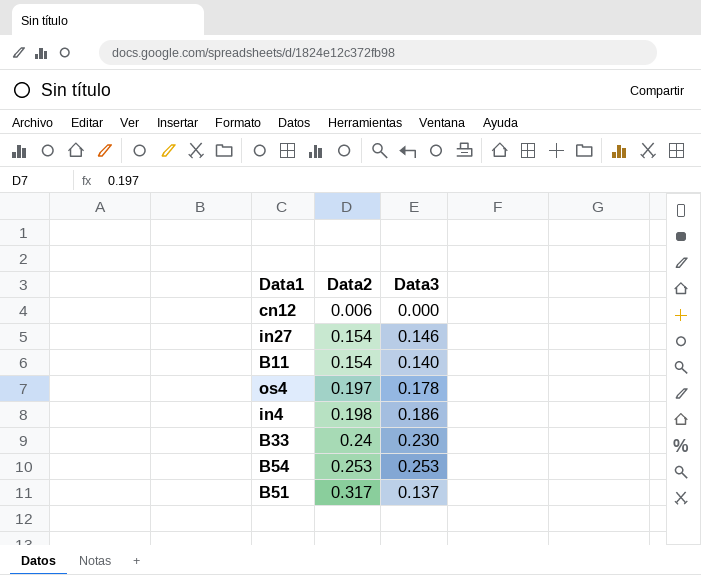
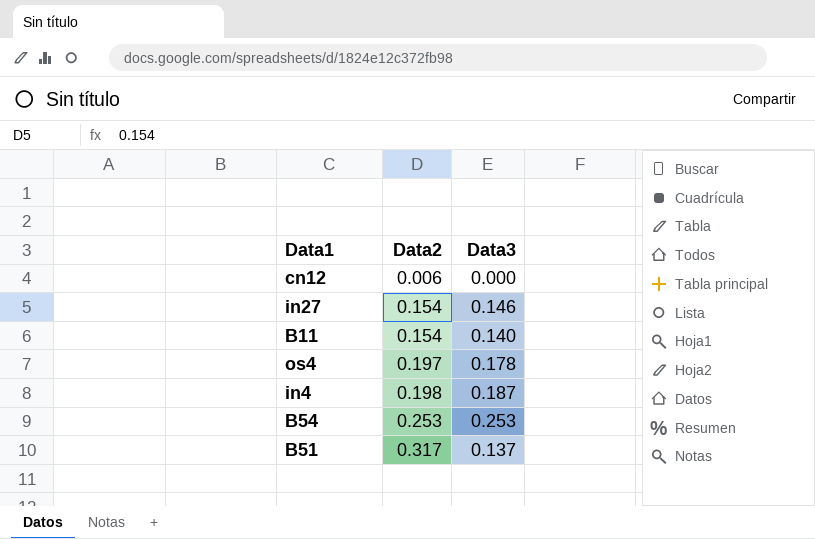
row B33: 0.24 | 0.230 -> none
in4 | Data3: 0.186 -> 0.187

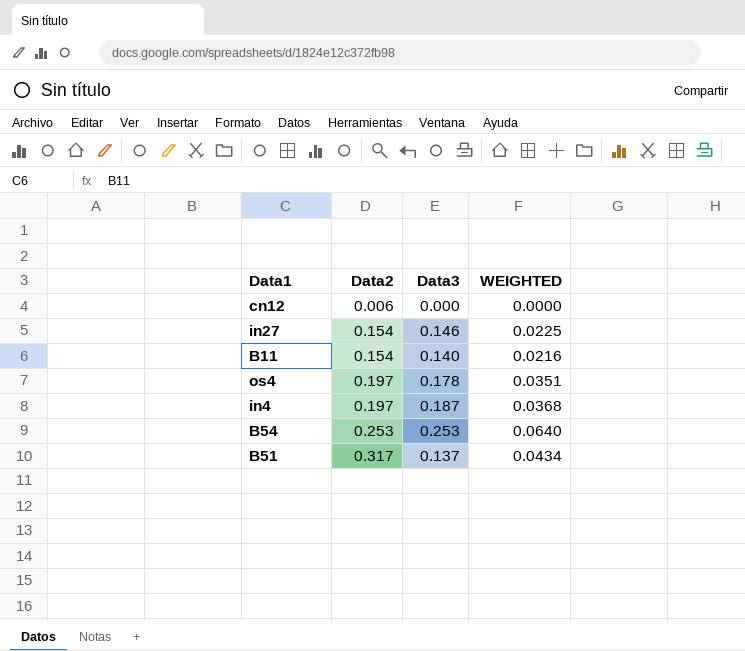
column WEIGHTED | formula: none -> [Data2] * [Data3]
in4 | Data2: 0.198 -> 0.197

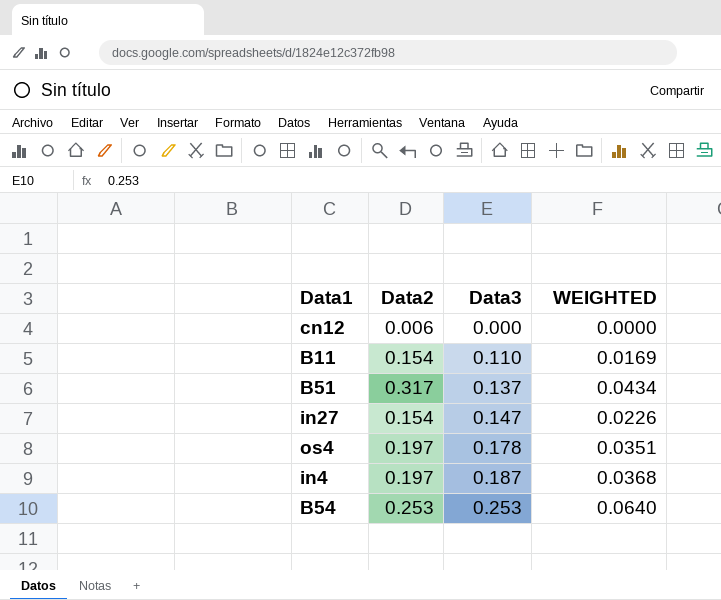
row order: Data2 ascending -> Data3 ascending
B11 | Data3: 0.140 -> 0.110
B11 | WEIGHTED: 0.0216 -> 0.0169
in27 | Data3: 0.146 -> 0.147
in27 | WEIGHTED: 0.0225 -> 0.0226

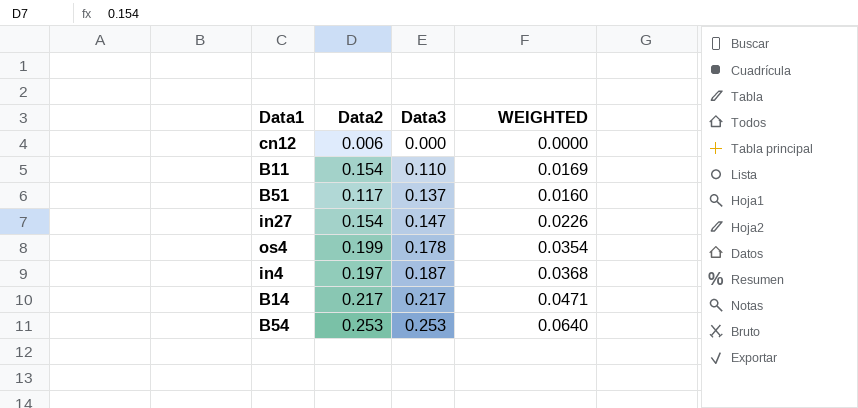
B51 | Data2: 0.317 -> 0.117
B51 | WEIGHTED: 0.0434 -> 0.0160
os4 | Data2: 0.197 -> 0.199
os4 | WEIGHTED: 0.0351 -> 0.0354
row B14: none -> 0.217 | 0.217 | 0.0471

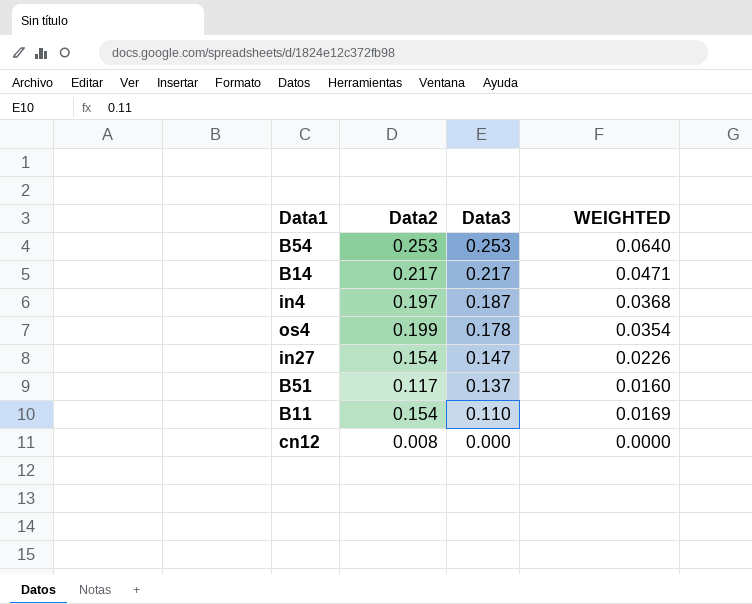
row order: Data3 ascending -> Data3 descending
cn12 | Data2: 0.006 -> 0.008

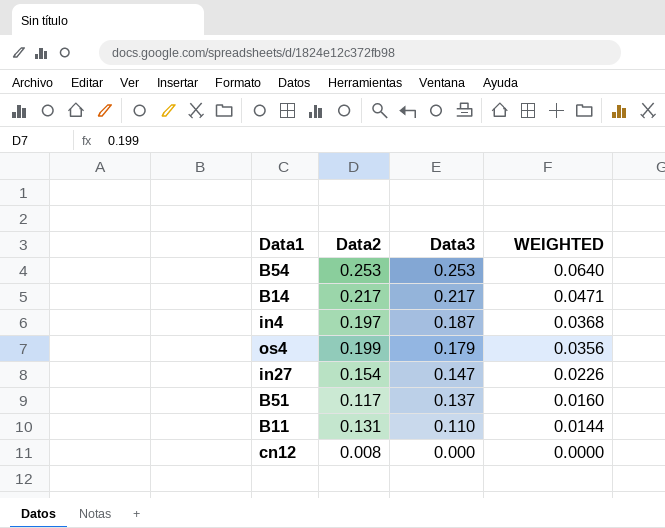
os4 | Data3: 0.178 -> 0.179
os4 | WEIGHTED: 0.0354 -> 0.0356
B11 | Data2: 0.154 -> 0.131
B11 | WEIGHTED: 0.0169 -> 0.0144

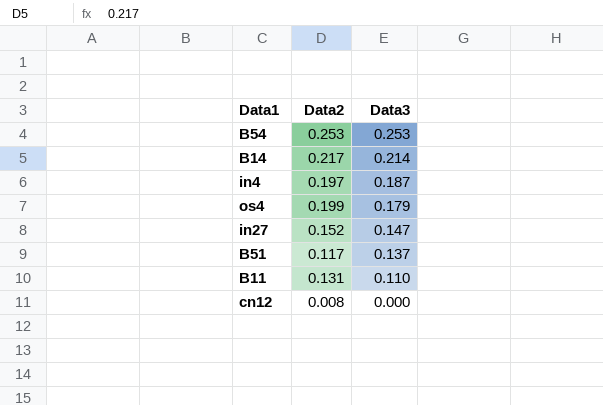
column WEIGHTED | formula: [Data2] * [Data3] -> none
B14 | Data3: 0.217 -> 0.214
in27 | Data2: 0.154 -> 0.152

